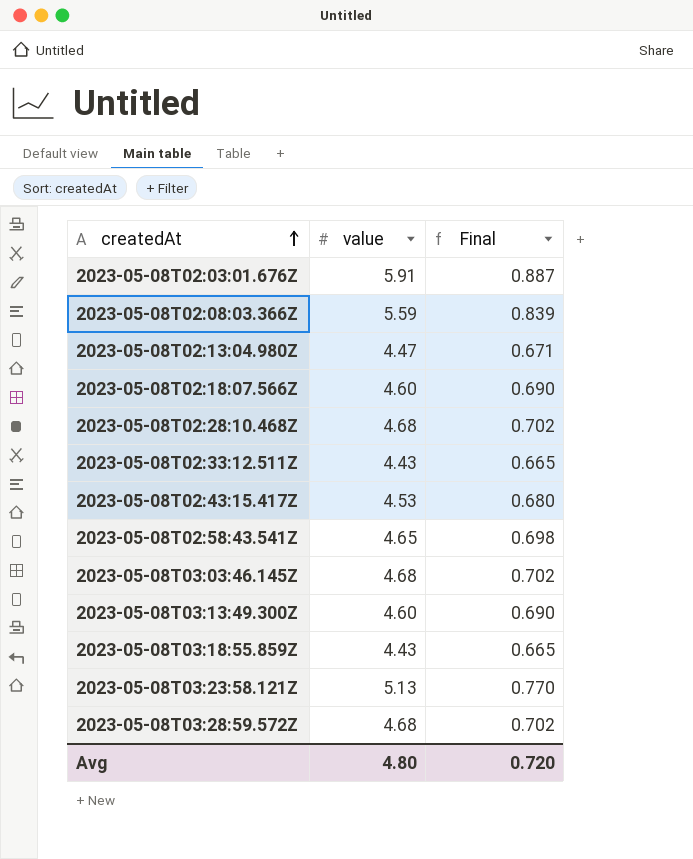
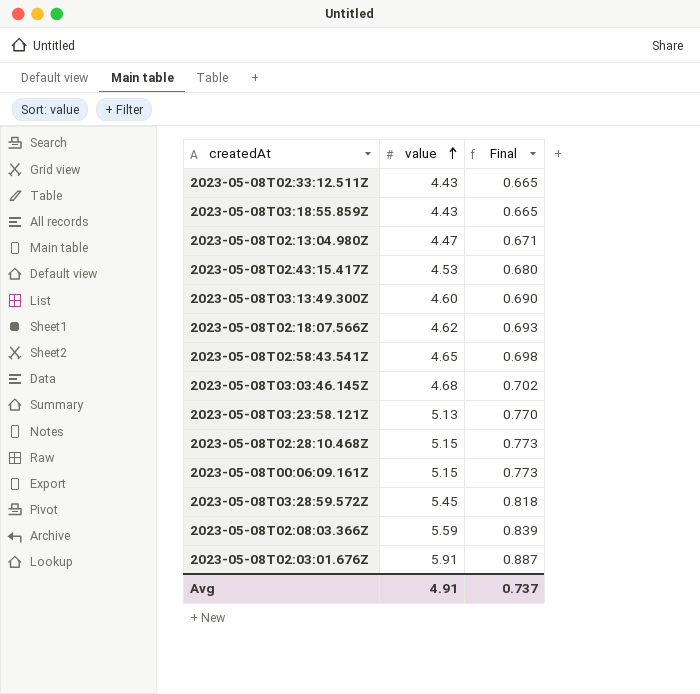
row order: createdAt ascending -> value ascending
2023-05-08T02:18:07.566Z | value: 4.60 -> 4.62
2023-05-08T02:18:07.566Z | Final: 0.690 -> 0.693
2023-05-08T02:28:10.468Z | value: 4.68 -> 5.15
2023-05-08T02:28:10.468Z | Final: 0.702 -> 0.773
row 2023-05-08T00:06:09.161Z: none -> 5.15 | 0.773
2023-05-08T03:28:59.572Z | value: 4.68 -> 5.45
2023-05-08T03:28:59.572Z | Final: 0.702 -> 0.818
Avg | value: 4.80 -> 4.91
Avg | Final: 0.720 -> 0.737

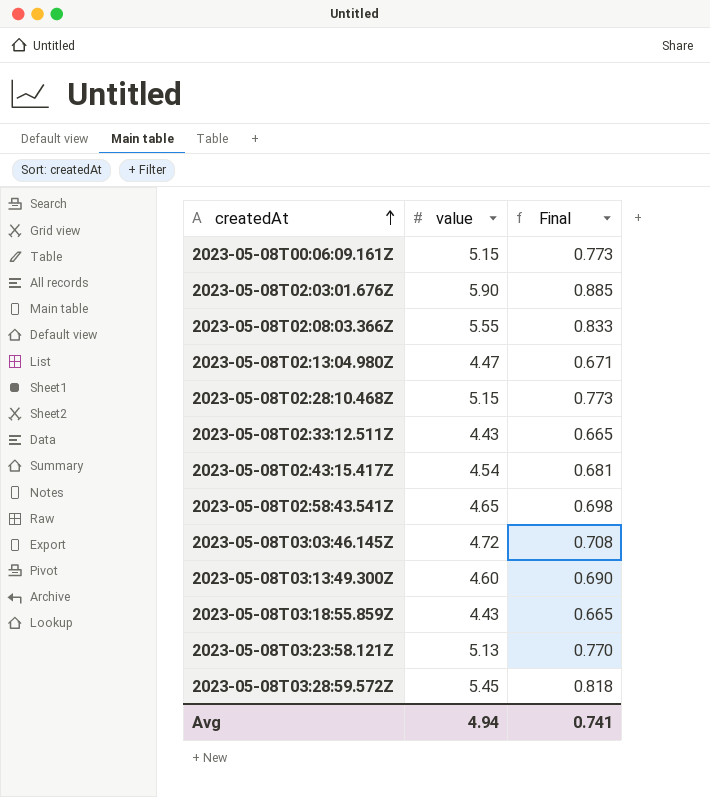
row order: value ascending -> createdAt ascending
row 2023-05-08T02:18:07.566Z: 4.62 | 0.693 -> none
2023-05-08T02:03:01.676Z | value: 5.91 -> 5.90
2023-05-08T02:03:01.676Z | Final: 0.887 -> 0.885
2023-05-08T02:08:03.366Z | value: 5.59 -> 5.55
2023-05-08T02:08:03.366Z | Final: 0.839 -> 0.833
2023-05-08T02:43:15.417Z | value: 4.53 -> 4.54
2023-05-08T02:43:15.417Z | Final: 0.680 -> 0.681
2023-05-08T03:03:46.145Z | value: 4.68 -> 4.72
2023-05-08T03:03:46.145Z | Final: 0.702 -> 0.708
Avg | value: 4.91 -> 4.94
Avg | Final: 0.737 -> 0.741

